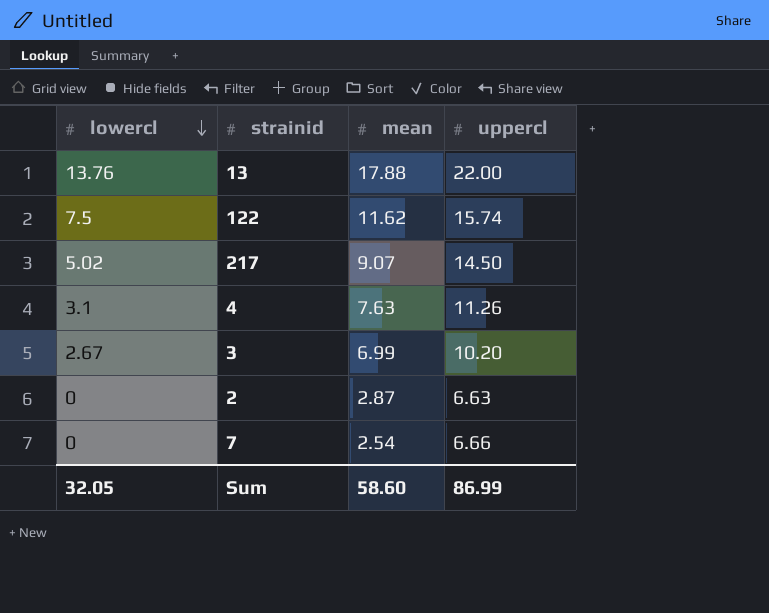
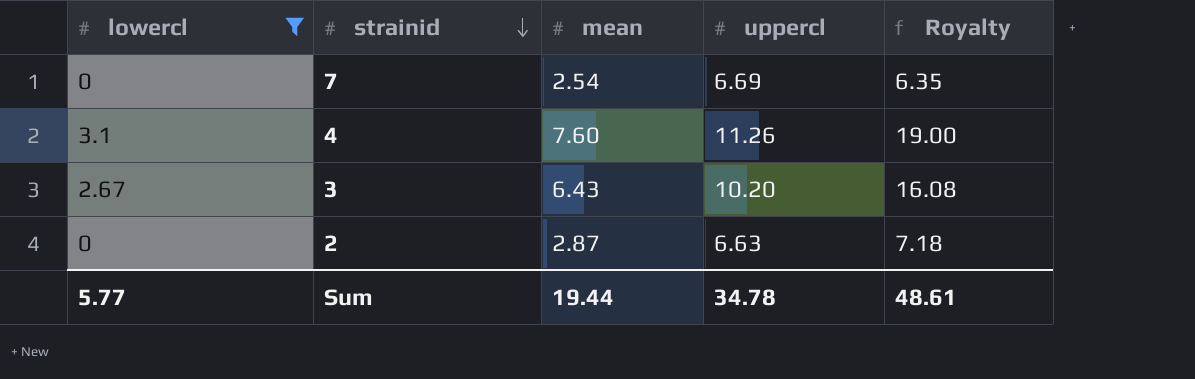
filter: none -> lowercl <= 3.1
row order: lowercl descending -> strainid descending
column Royalty | formula: none -> [mean] * 2.5
7 | uppercl: 6.66 -> 6.69
4 | mean: 7.63 -> 7.60
3 | mean: 6.99 -> 6.43
Sum | lowercl: 32.05 -> 5.77
Sum | mean: 58.60 -> 19.44
Sum | uppercl: 86.99 -> 34.78

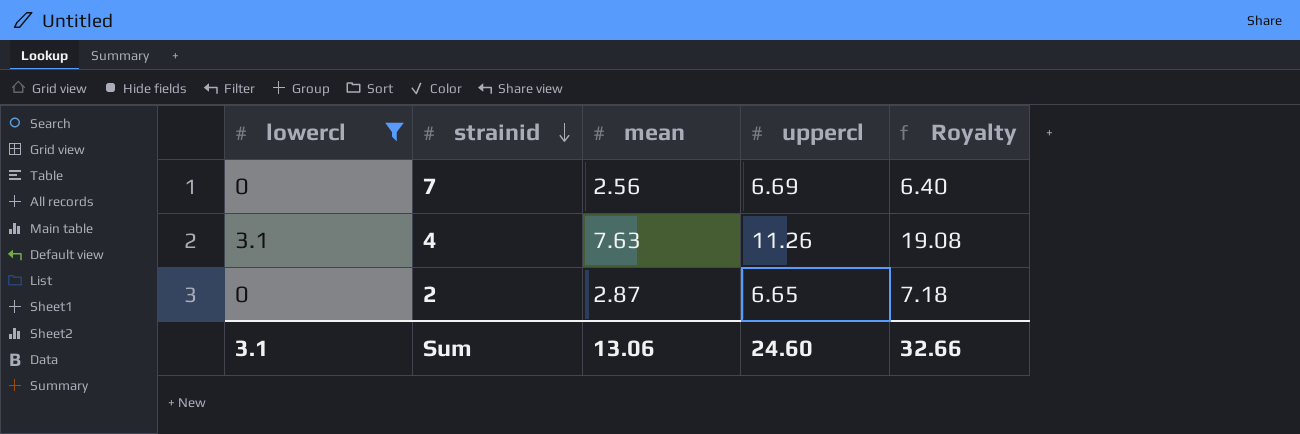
row 3: 2.67 | 6.43 | 10.20 | 16.08 -> none
7 | mean: 2.54 -> 2.56
7 | Royalty: 6.35 -> 6.40
4 | mean: 7.60 -> 7.63
4 | Royalty: 19.00 -> 19.08
2 | uppercl: 6.63 -> 6.65
Sum | lowercl: 5.77 -> 3.1
Sum | mean: 19.44 -> 13.06
Sum | uppercl: 34.78 -> 24.60
Sum | Royalty: 48.61 -> 32.66

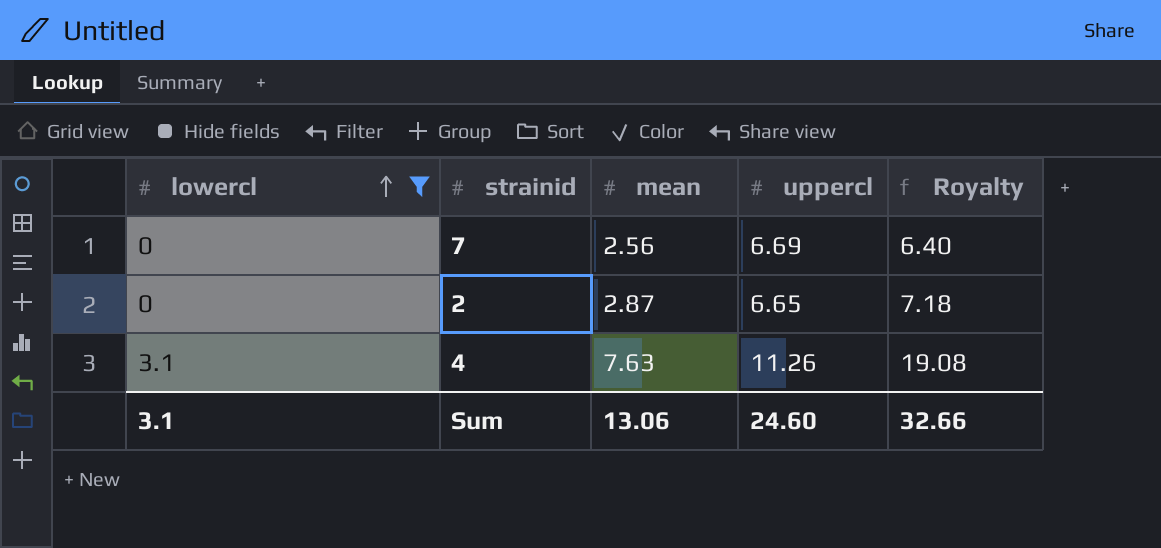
row order: strainid descending -> lowercl ascending

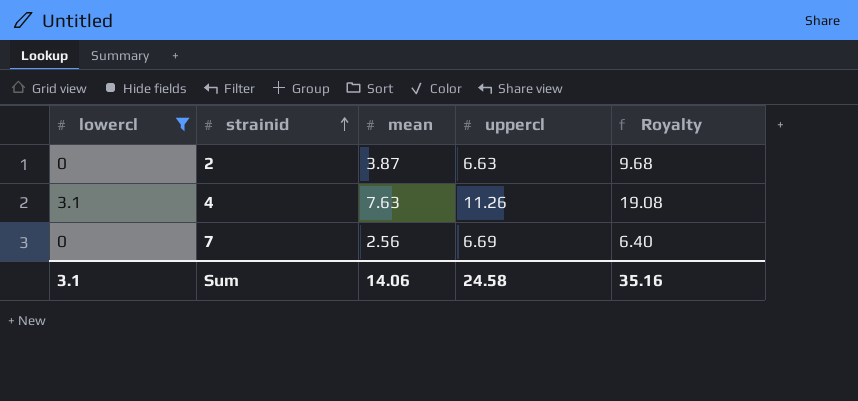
row order: lowercl ascending -> strainid ascending
2 | mean: 2.87 -> 3.87
2 | uppercl: 6.65 -> 6.63
2 | Royalty: 7.18 -> 9.68
Sum | mean: 13.06 -> 14.06
Sum | uppercl: 24.60 -> 24.58
Sum | Royalty: 32.66 -> 35.16

